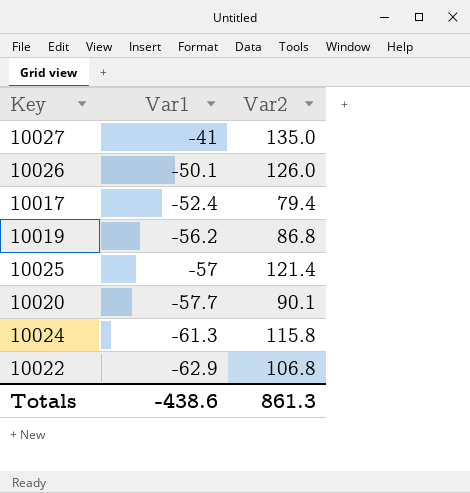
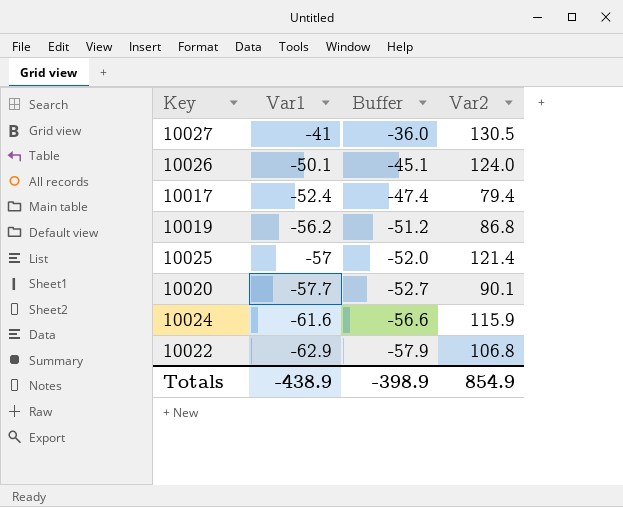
column Buffer | formula: none -> [Var1] + 5
10027 | Var2: 135.0 -> 130.5
10026 | Var2: 126.0 -> 124.0
10024 | Var1: -61.3 -> -61.6
10024 | Var2: 115.8 -> 115.9
Totals | Var1: -438.6 -> -438.9
Totals | Var2: 861.3 -> 854.9

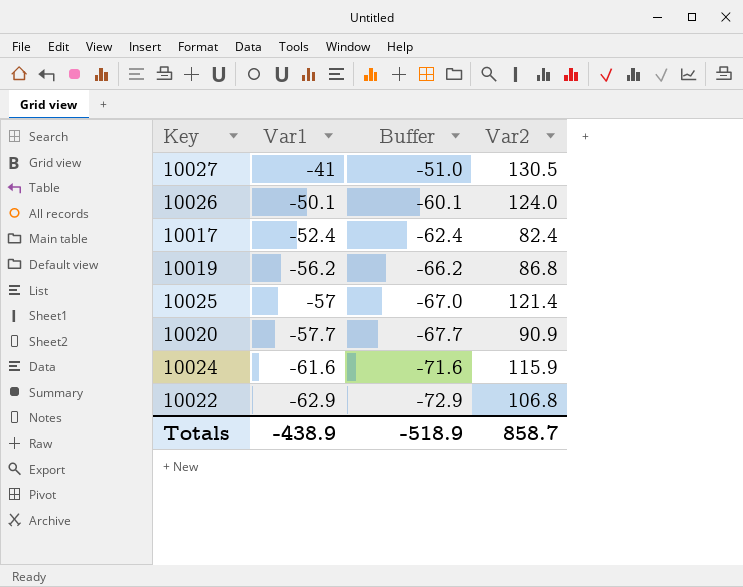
column Buffer | formula: [Var1] + 5 -> [Var1] - 10
10017 | Var2: 79.4 -> 82.4
10020 | Var2: 90.1 -> 90.9
Totals | Buffer: -398.9 -> -518.9
Totals | Var2: 854.9 -> 858.7

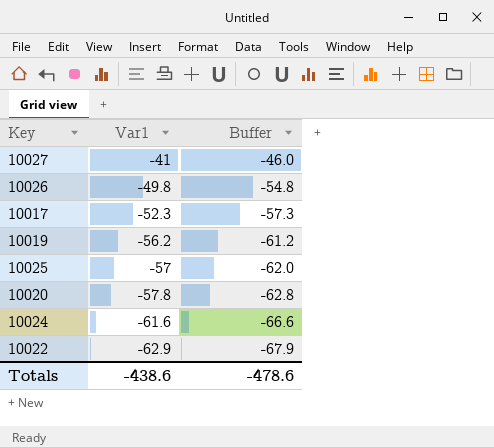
column Var2 | position: 4 -> none
column Buffer | formula: [Var1] - 10 -> [Var1] - 5
10026 | Var1: -50.1 -> -49.8
10017 | Var1: -52.4 -> -52.3
10020 | Var1: -57.7 -> -57.8
Totals | Var1: -438.9 -> -438.6
Totals | Buffer: -518.9 -> -478.6

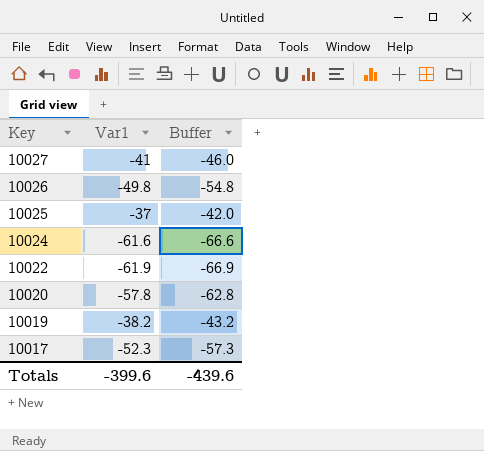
row order: Var1 descending -> Key descending
10025 | Var1: -57 -> -37
10025 | Buffer: -62.0 -> -42.0
10022 | Var1: -62.9 -> -61.9
10022 | Buffer: -67.9 -> -66.9
10019 | Var1: -56.2 -> -38.2
10019 | Buffer: -61.2 -> -43.2
Totals | Var1: -438.6 -> -399.6
Totals | Buffer: -478.6 -> -439.6

